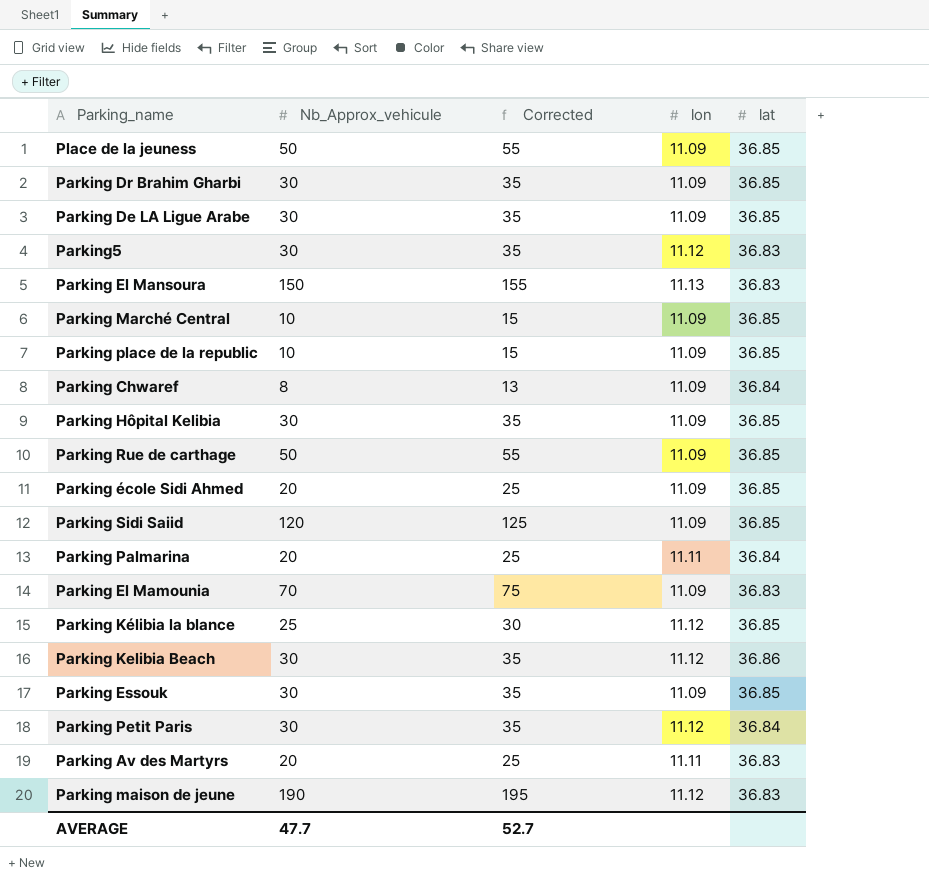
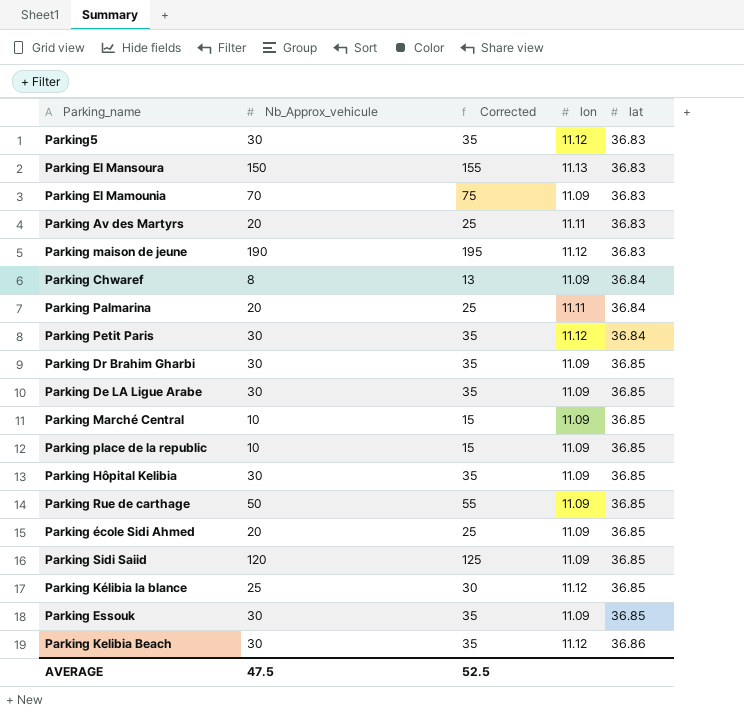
row order: none -> lat ascending
row Place de la jeuness: 50 | 55 | 11.09 | 36.85 -> none
AVERAGE | Nb_Approx_vehicule: 47.7 -> 47.5
AVERAGE | Corrected: 52.7 -> 52.5

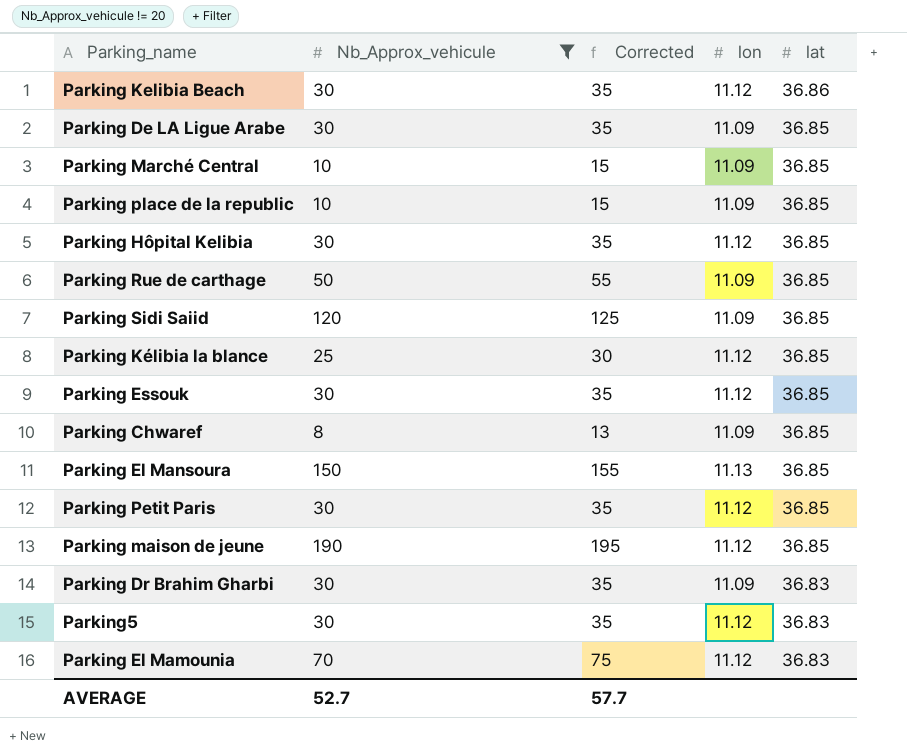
filter: none -> Nb_Approx_vehicule != 20
row order: lat ascending -> lat descending
Parking Hôpital Kelibia | lon: 11.09 -> 11.12
Parking Essouk | lon: 11.09 -> 11.12
Parking Chwaref | lat: 36.84 -> 36.85
Parking El Mansoura | lat: 36.83 -> 36.85
Parking Petit Paris | lat: 36.84 -> 36.85
Parking maison de jeune | lat: 36.83 -> 36.85
Parking Dr Brahim Gharbi | lat: 36.85 -> 36.83
Parking El Mamounia | lon: 11.09 -> 11.12
AVERAGE | Nb_Approx_vehicule: 47.5 -> 52.7
AVERAGE | Corrected: 52.5 -> 57.7

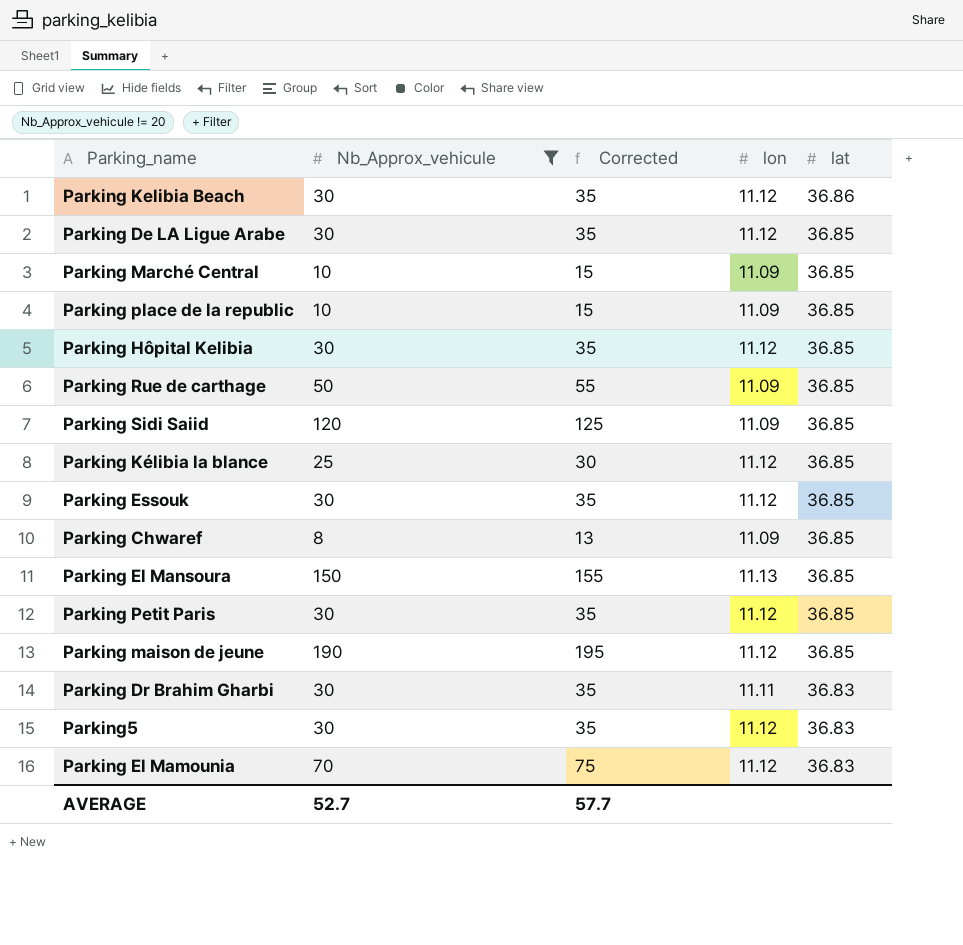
Parking De LA Ligue Arabe | lon: 11.09 -> 11.12
Parking Dr Brahim Gharbi | lon: 11.09 -> 11.11

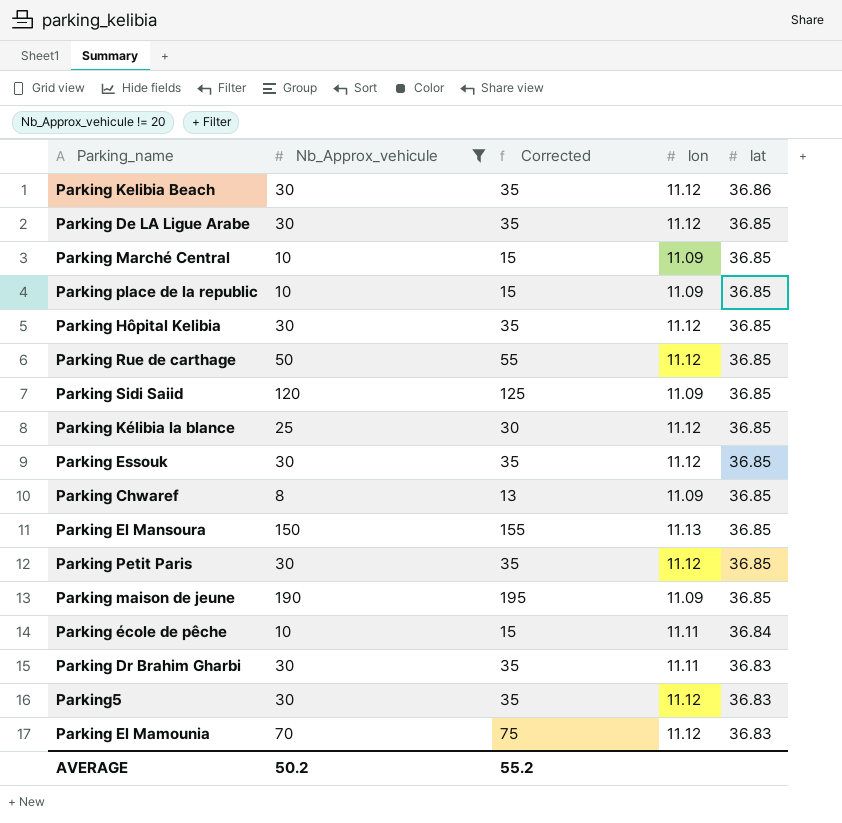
Parking Rue de carthage | lon: 11.09 -> 11.12
Parking maison de jeune | lon: 11.12 -> 11.09
row Parking école de pêche: none -> 10 | 15 | 11.11 | 36.84
AVERAGE | Nb_Approx_vehicule: 52.7 -> 50.2
AVERAGE | Corrected: 57.7 -> 55.2

